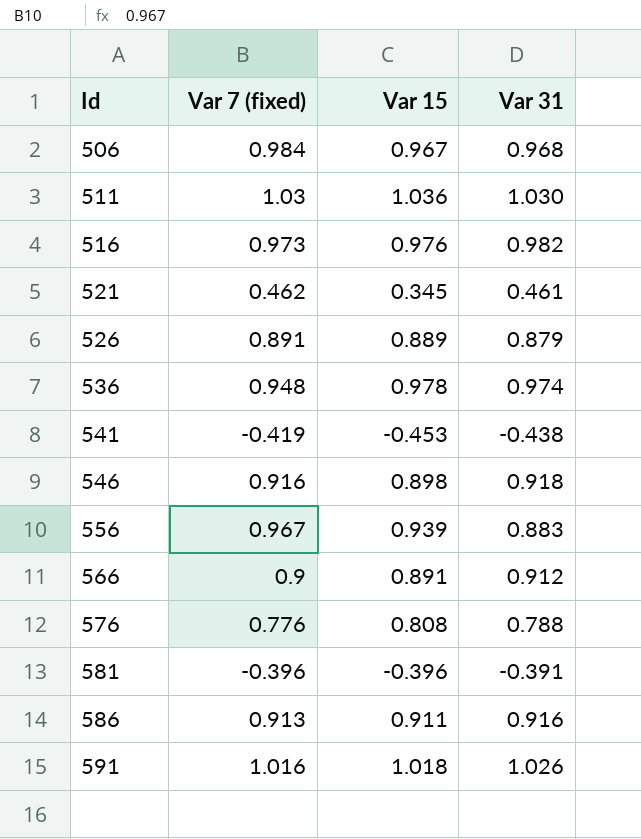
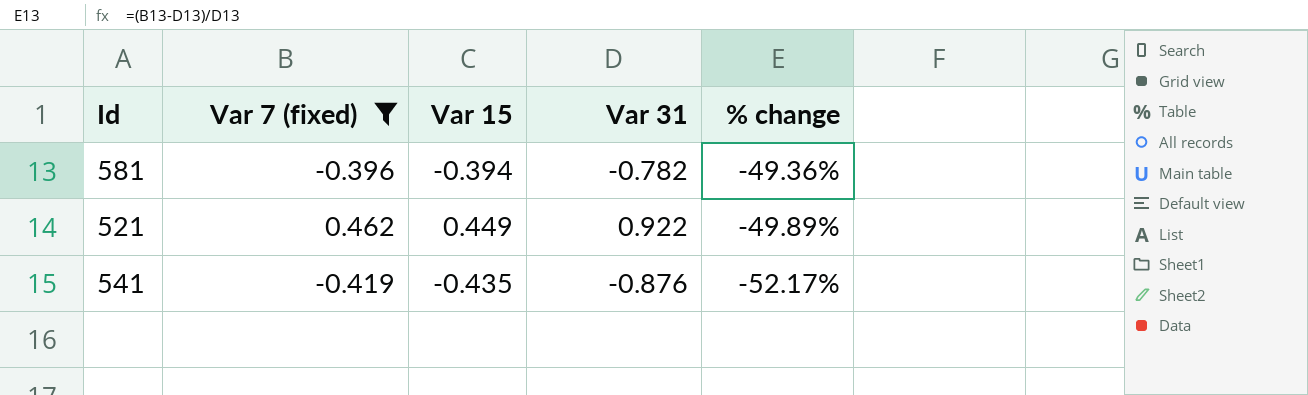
filter: none -> Var 7 (fixed) <= 0.462
row order: Id ascending -> % change descending
column % change | formula: none -> ([Var 7 (fixed)] - [Var 31]) / [Var 31]
581 | Var 15: -0.396 -> -0.394
581 | Var 31: -0.391 -> -0.782
521 | Var 15: 0.345 -> 0.449
521 | Var 31: 0.461 -> 0.922
541 | Var 15: -0.453 -> -0.435
541 | Var 31: -0.438 -> -0.876

